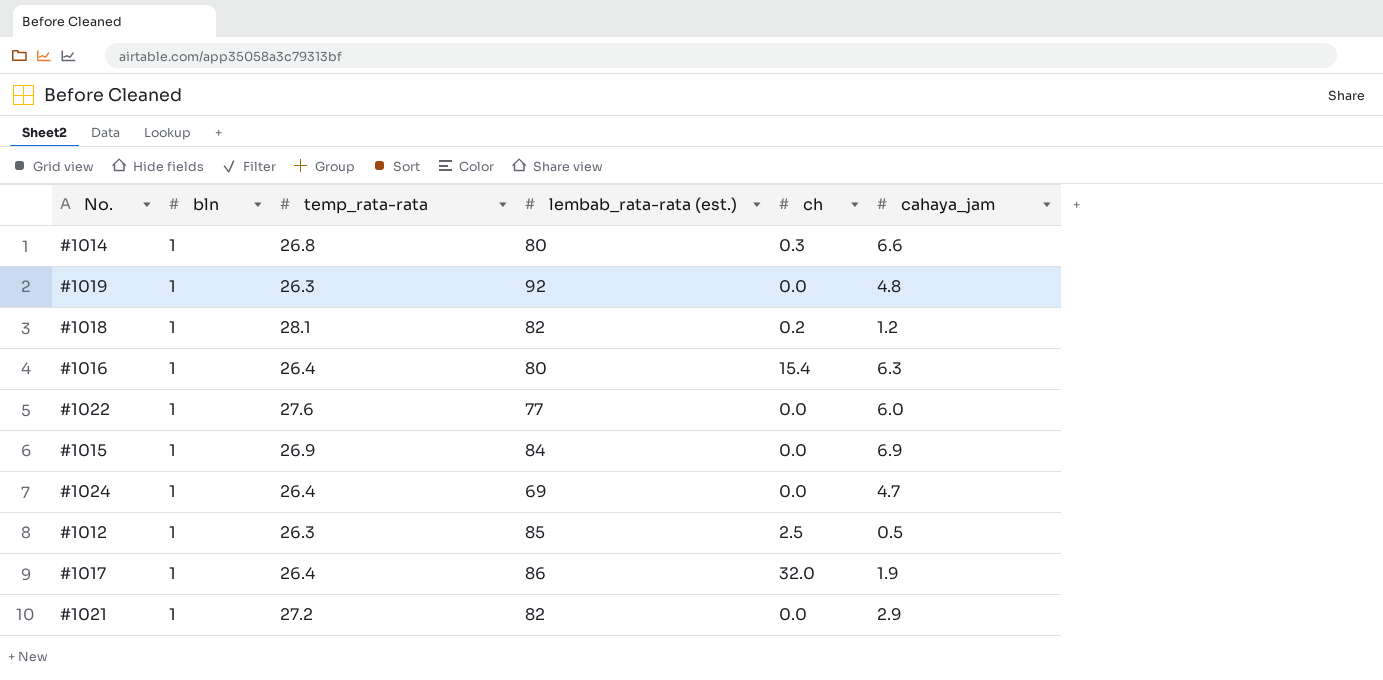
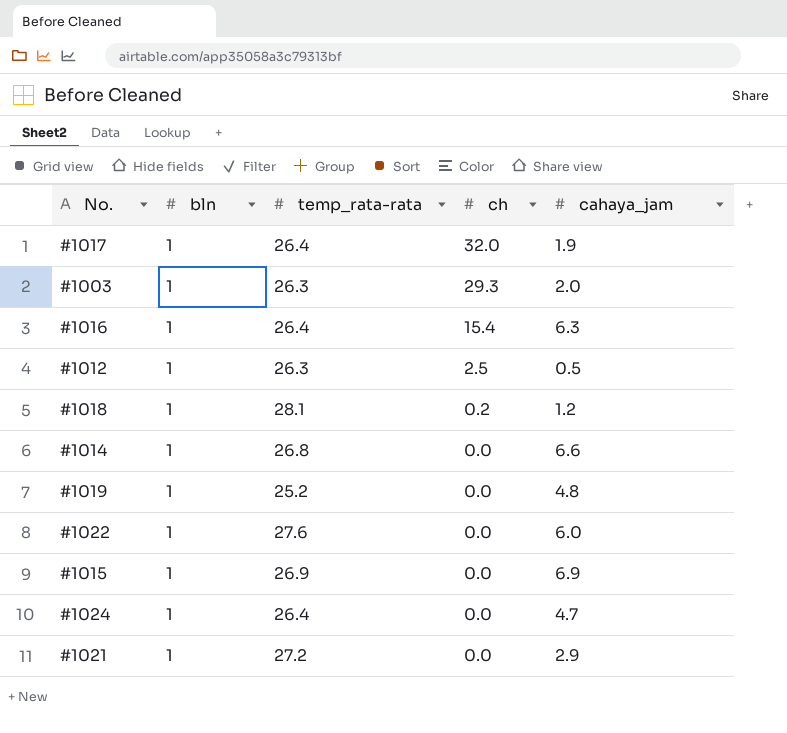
row order: none -> ch descending
column lembab_rata-rata (est.) | position: 4 -> none
row #1003: none -> 1 | 26.3 | 29.3 | 2.0
#1014 | ch: 0.3 -> 0.0
#1019 | temp_rata-rata: 26.3 -> 25.2

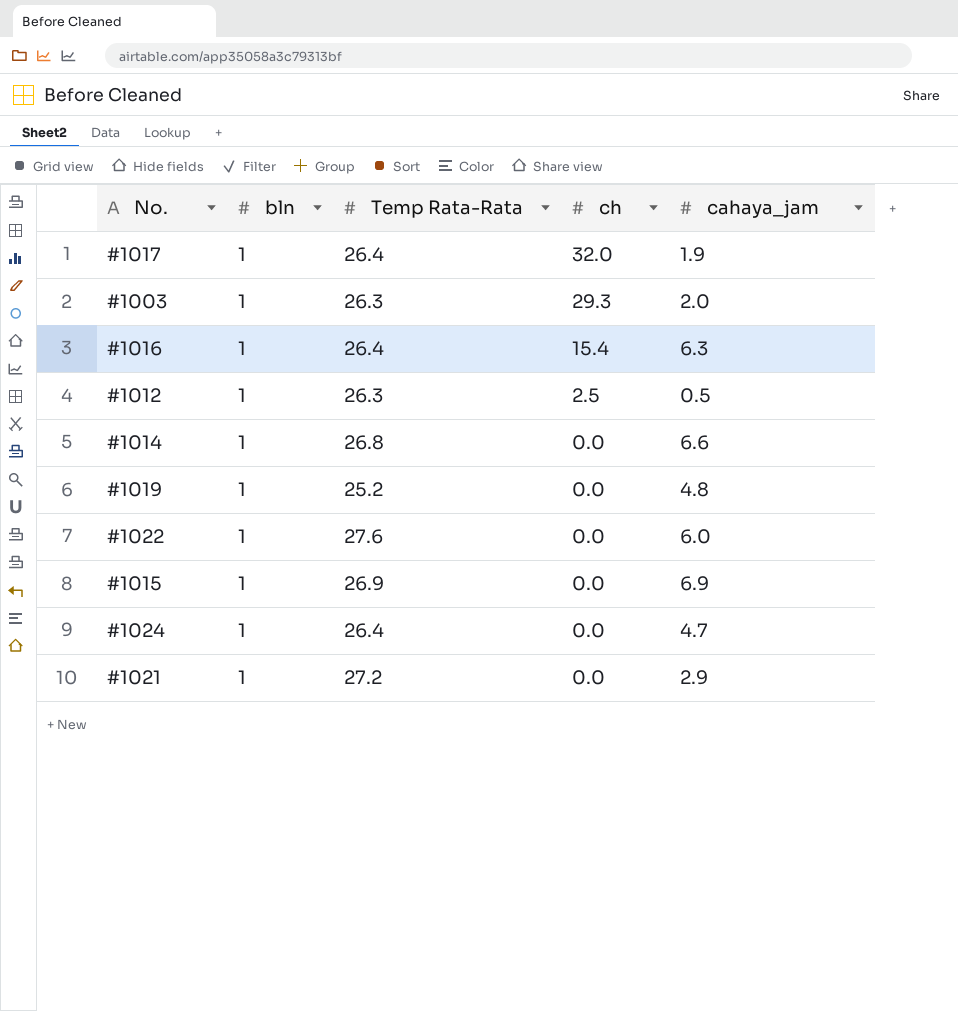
column name: temp_rata-rata -> Temp Rata-Rata
row #1018: 1 | 28.1 | 0.2 | 1.2 -> none

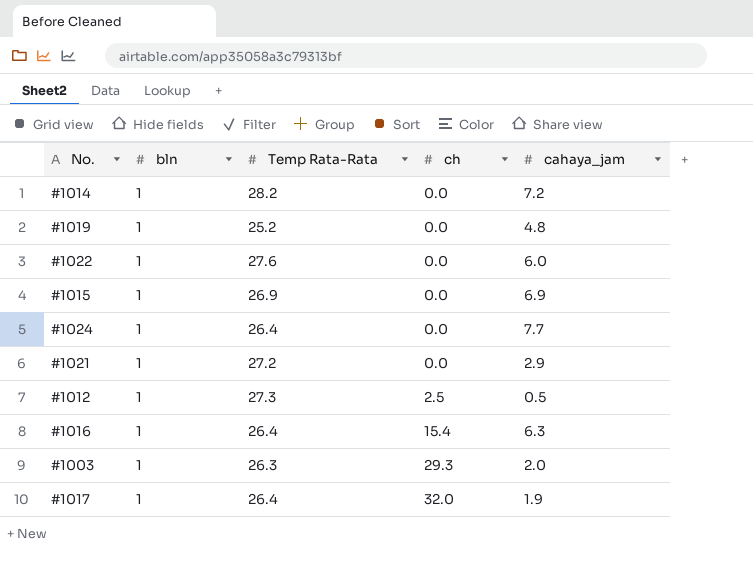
row order: ch descending -> ch ascending
#1014 | Temp Rata-Rata: 26.8 -> 28.2
#1014 | cahaya_jam: 6.6 -> 7.2
#1024 | cahaya_jam: 4.7 -> 7.7
#1012 | Temp Rata-Rata: 26.3 -> 27.3

